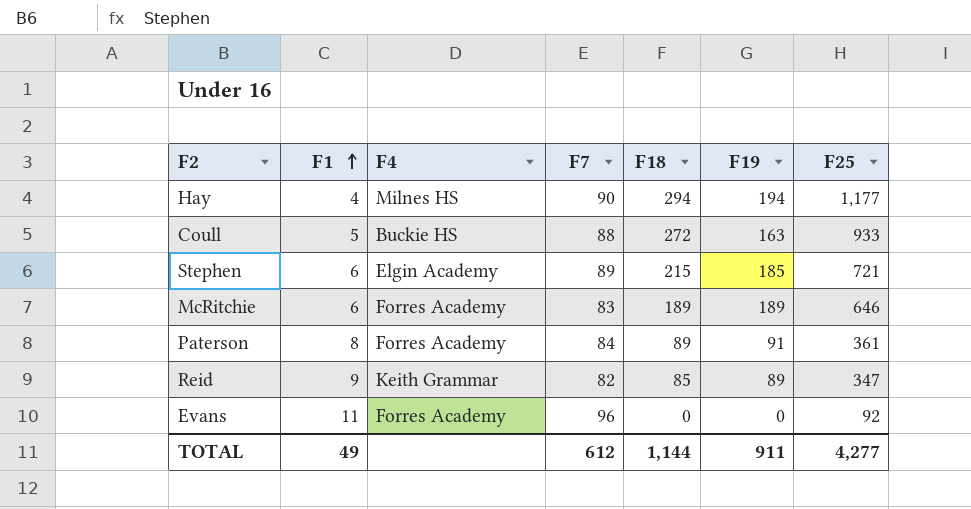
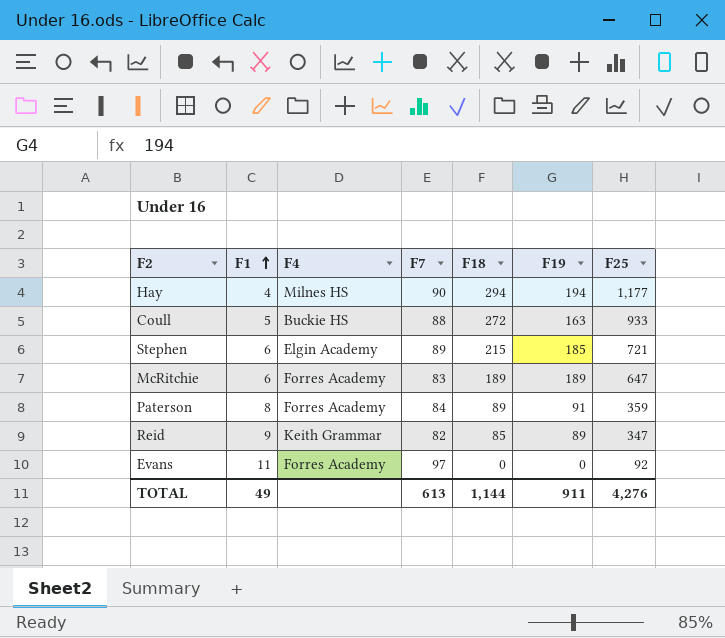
McRitchie | F25: 646 -> 647
Paterson | F25: 361 -> 359
Evans | F7: 96 -> 97
TOTAL | F7: 612 -> 613
TOTAL | F25: 4,277 -> 4,276

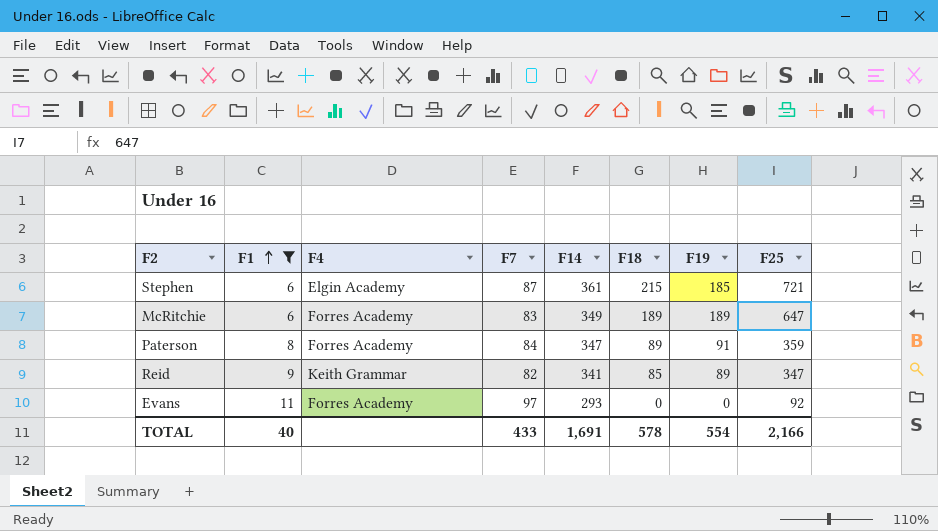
filter: none -> F1 >= 6
column F14 | position: none -> 5
Stephen | F7: 89 -> 87
TOTAL | F1: 49 -> 40
TOTAL | F7: 613 -> 433
TOTAL | F18: 1,144 -> 578
TOTAL | F19: 911 -> 554
TOTAL | F25: 4,276 -> 2,166

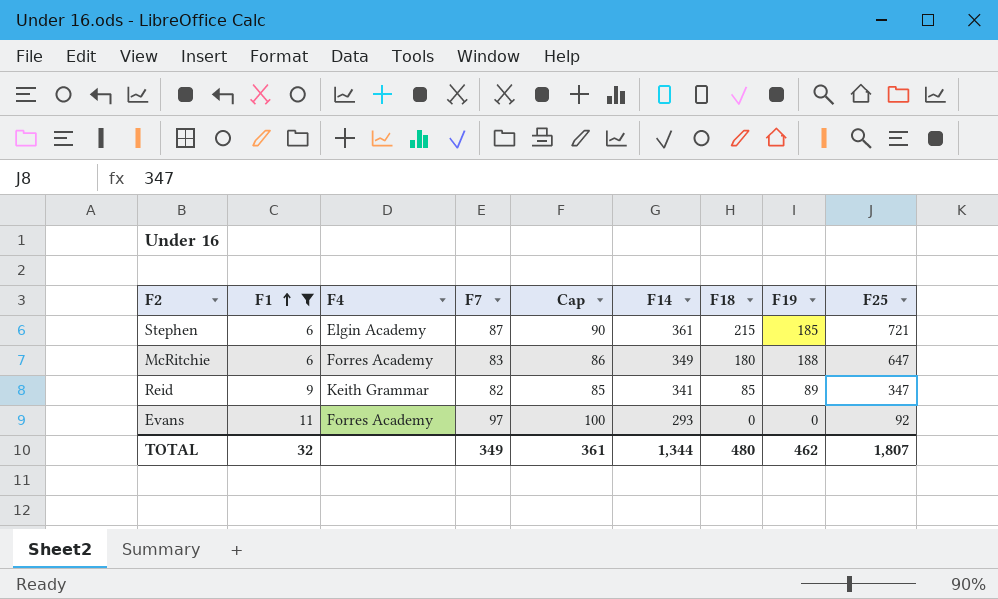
column Cap | formula: none -> [F7] + 3
row Paterson: 8 | Forres Academy | 84 | 347 | 89 | 91 | 359 -> none
McRitchie | F18: 189 -> 180
McRitchie | F19: 189 -> 188
TOTAL | F1: 40 -> 32
TOTAL | F7: 433 -> 349
TOTAL | F14: 1,691 -> 1,344
TOTAL | F18: 578 -> 480
TOTAL | F19: 554 -> 462
TOTAL | F25: 2,166 -> 1,807

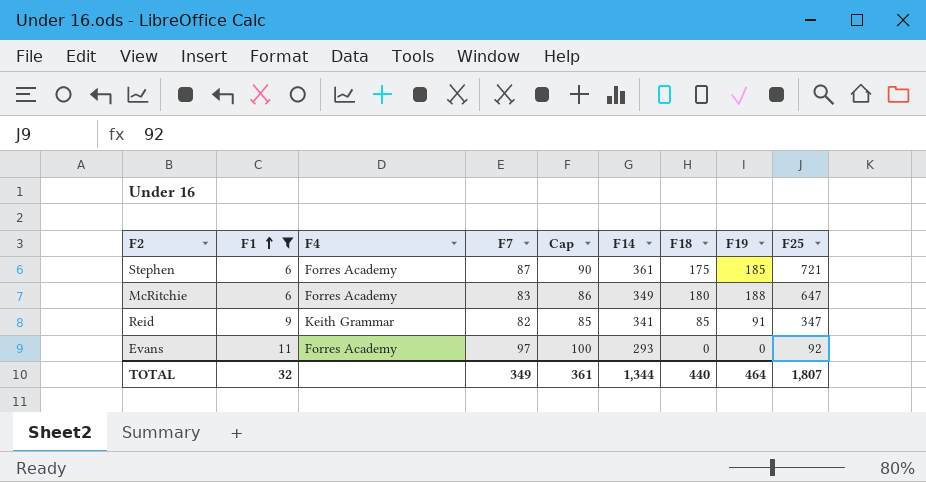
Stephen | F4: Elgin Academy -> Forres Academy
Stephen | F18: 215 -> 175
Reid | F19: 89 -> 91
TOTAL | F18: 480 -> 440
TOTAL | F19: 462 -> 464

